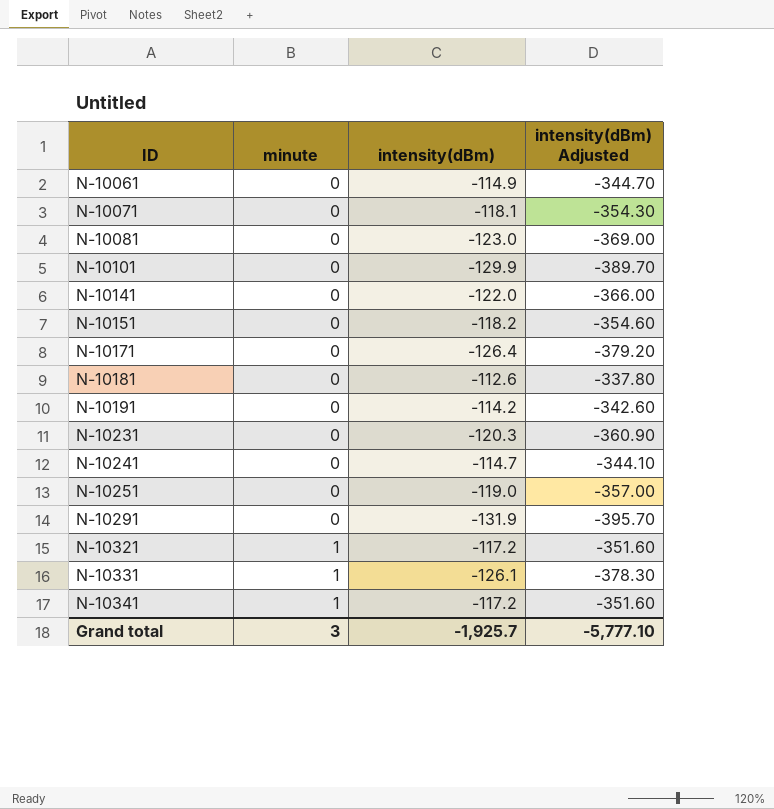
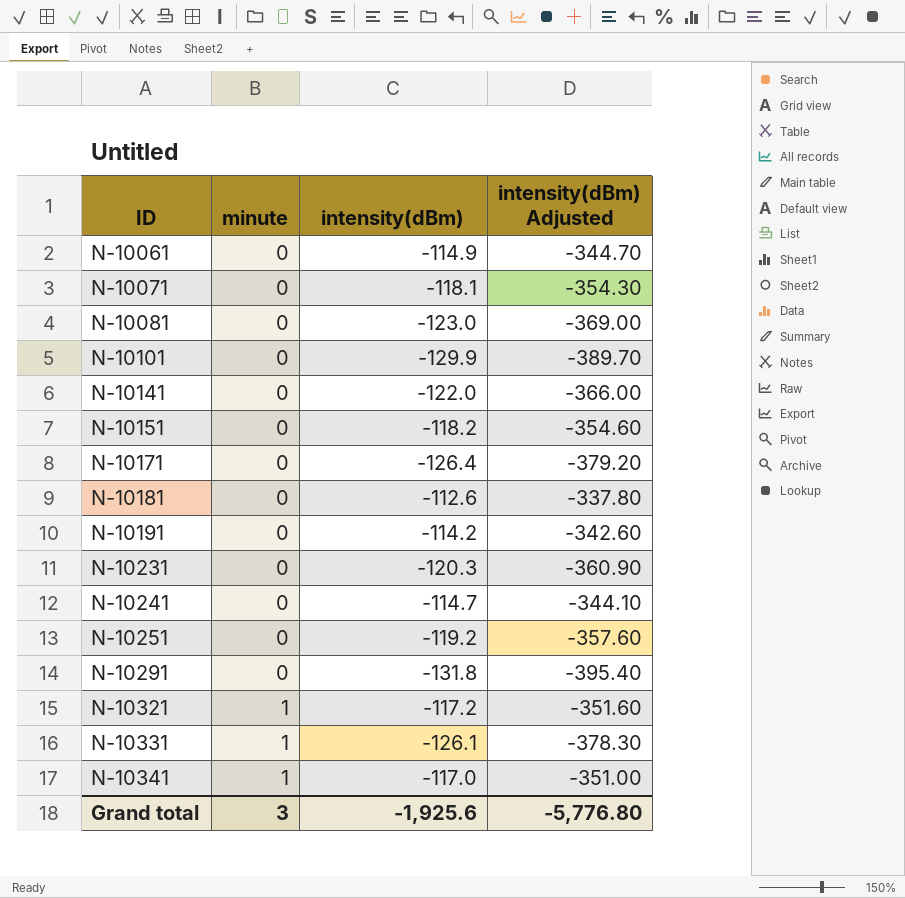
N-10251 | intensity(dBm): -119.0 -> -119.2
N-10251 | intensity(dBm) Adjusted: -357.00 -> -357.60
N-10291 | intensity(dBm): -131.9 -> -131.8
N-10291 | intensity(dBm) Adjusted: -395.70 -> -395.40
N-10341 | intensity(dBm): -117.2 -> -117.0
N-10341 | intensity(dBm) Adjusted: -351.60 -> -351.00
Grand total | intensity(dBm): -1,925.7 -> -1,925.6
Grand total | intensity(dBm) Adjusted: -5,777.10 -> -5,776.80

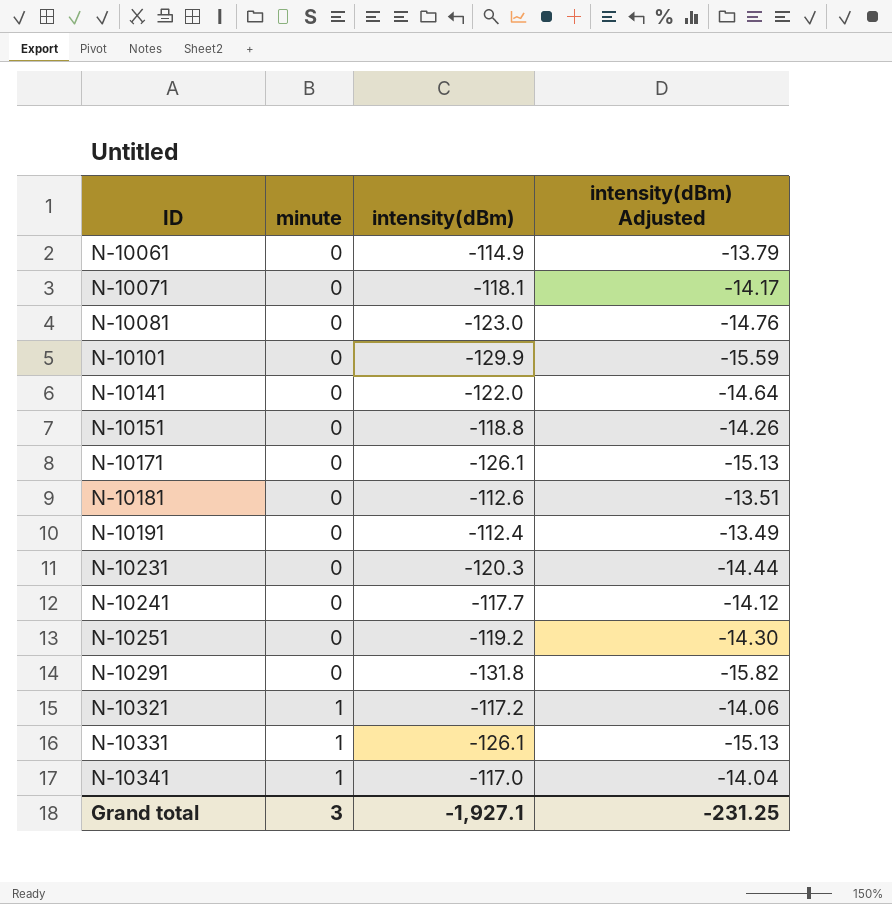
column intensity(dBm) Adjusted | formula: [intensity(dBm)] * 3 -> [intensity(dBm)] * 0.12
N-10151 | intensity(dBm): -118.2 -> -118.8
N-10171 | intensity(dBm): -126.4 -> -126.1
N-10191 | intensity(dBm): -114.2 -> -112.4
N-10241 | intensity(dBm): -114.7 -> -117.7
Grand total | intensity(dBm): -1,925.6 -> -1,927.1
Grand total | intensity(dBm) Adjusted: -5,776.80 -> -231.25

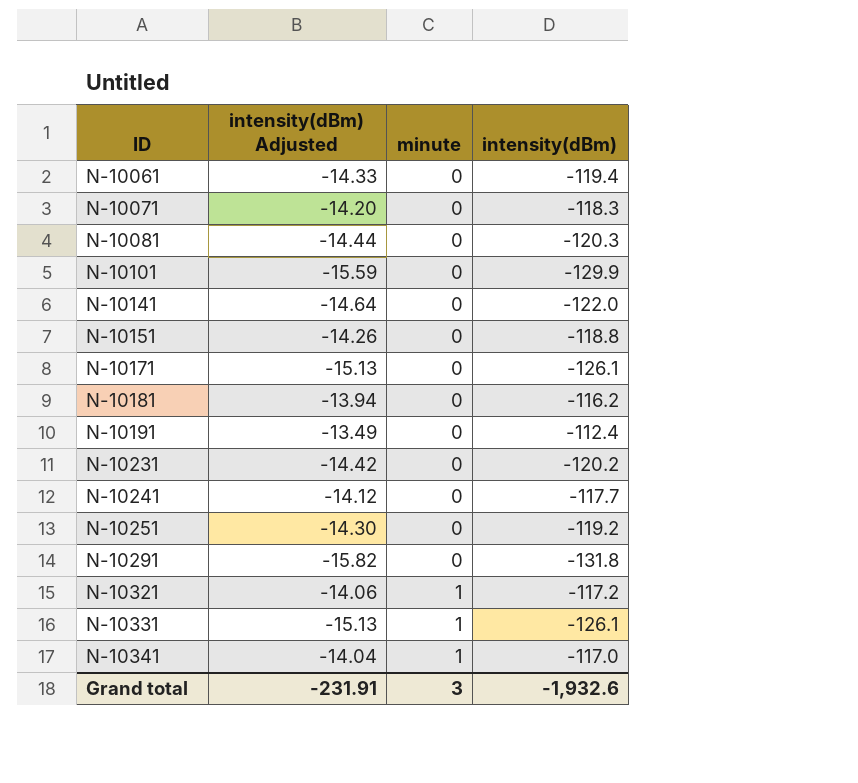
column intensity(dBm) Adjusted | position: 4 -> 2
N-10061 | intensity(dBm) Adjusted: -13.79 -> -14.33
N-10061 | intensity(dBm): -114.9 -> -119.4
N-10071 | intensity(dBm) Adjusted: -14.17 -> -14.20
N-10071 | intensity(dBm): -118.1 -> -118.3
N-10081 | intensity(dBm) Adjusted: -14.76 -> -14.44
N-10081 | intensity(dBm): -123.0 -> -120.3
N-10181 | intensity(dBm) Adjusted: -13.51 -> -13.94
N-10181 | intensity(dBm): -112.6 -> -116.2
N-10231 | intensity(dBm) Adjusted: -14.44 -> -14.42
N-10231 | intensity(dBm): -120.3 -> -120.2
Grand total | intensity(dBm) Adjusted: -231.25 -> -231.91
Grand total | intensity(dBm): -1,927.1 -> -1,932.6

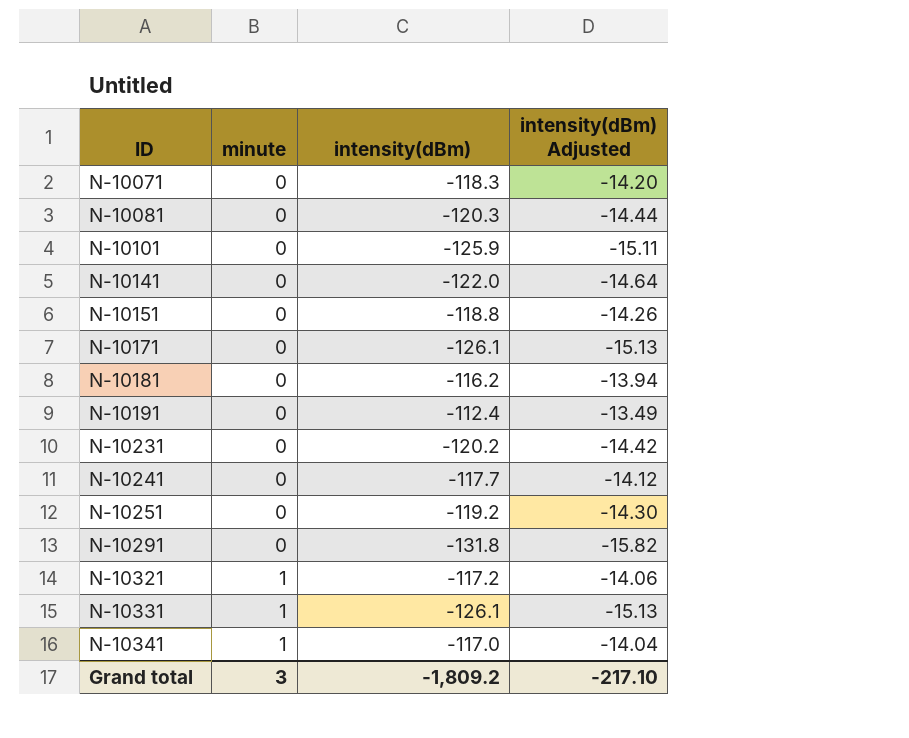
column intensity(dBm) Adjusted | position: 2 -> 4
row N-10061: -14.33 | 0 | -119.4 -> none
N-10101 | intensity(dBm): -129.9 -> -125.9
N-10101 | intensity(dBm) Adjusted: -15.59 -> -15.11
Grand total | intensity(dBm): -1,932.6 -> -1,809.2
Grand total | intensity(dBm) Adjusted: -231.91 -> -217.10

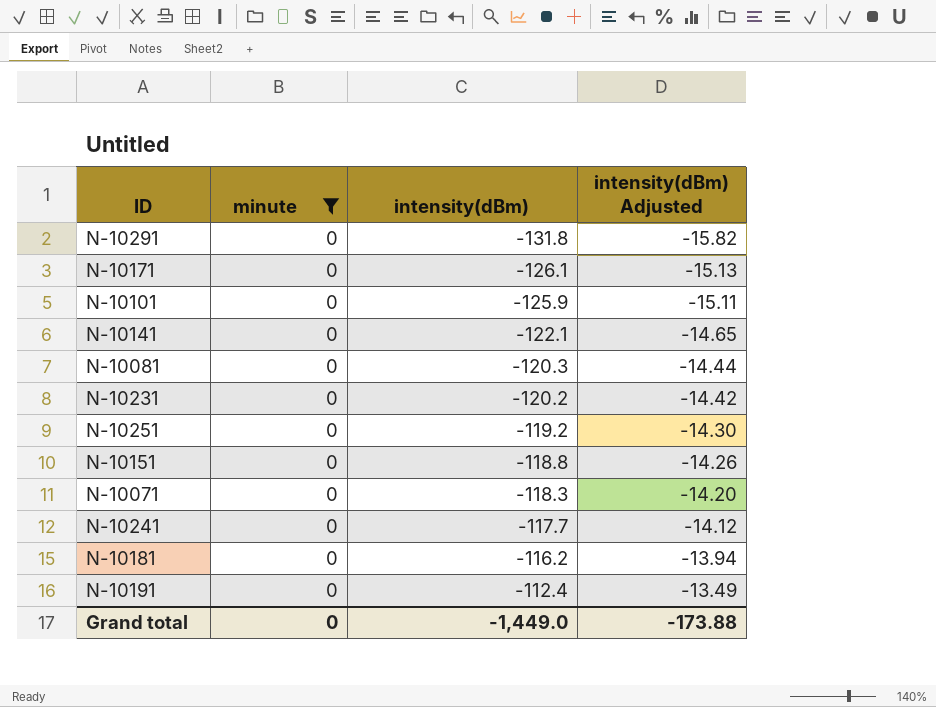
filter: none -> minute = 0
row order: ID ascending -> intensity(dBm) ascending
N-10141 | intensity(dBm): -122.0 -> -122.1
N-10141 | intensity(dBm) Adjusted: -14.64 -> -14.65
Grand total | minute: 3 -> 0
Grand total | intensity(dBm): -1,809.2 -> -1,449.0
Grand total | intensity(dBm) Adjusted: -217.10 -> -173.88

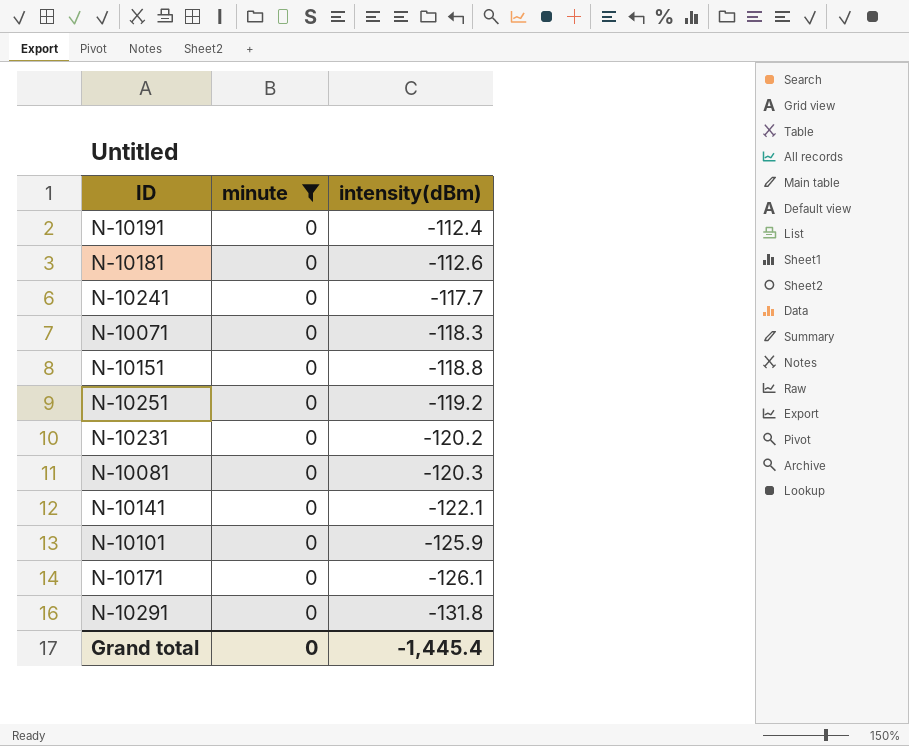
row order: intensity(dBm) ascending -> intensity(dBm) descending
column intensity(dBm) Adjusted | formula: [intensity(dBm)] * 0.12 -> none
N-10181 | intensity(dBm): -116.2 -> -112.6
Grand total | intensity(dBm): -1,449.0 -> -1,445.4

